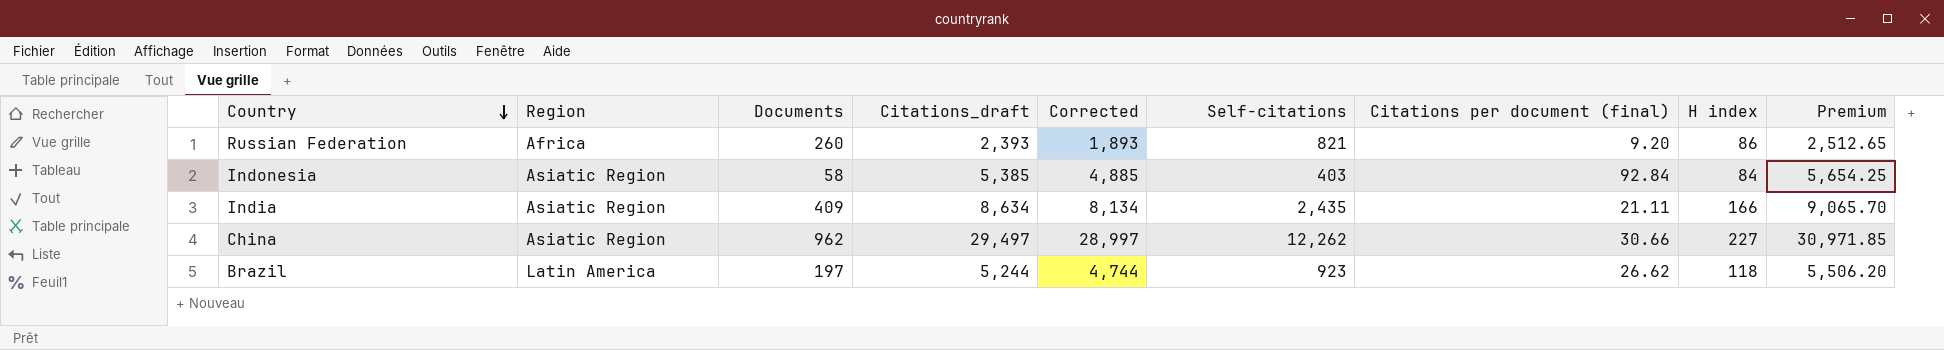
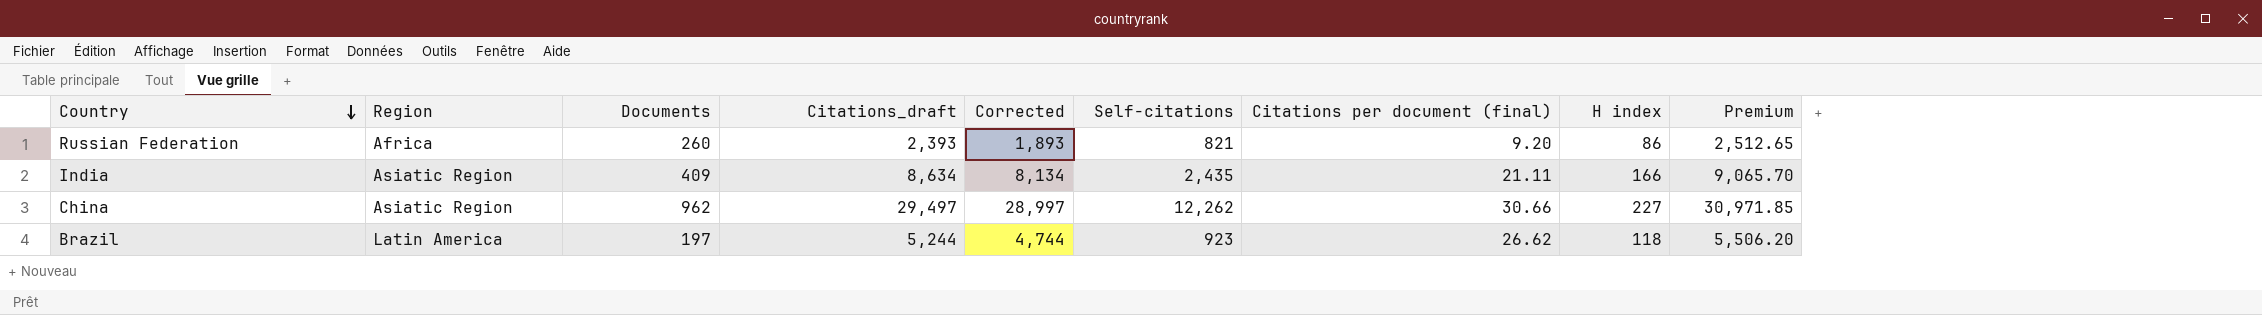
row Indonesia: Asiatic Region | 58 | 5,385 | 4,885 | 403 | 92.84 | 84 | 5,654.25 -> none

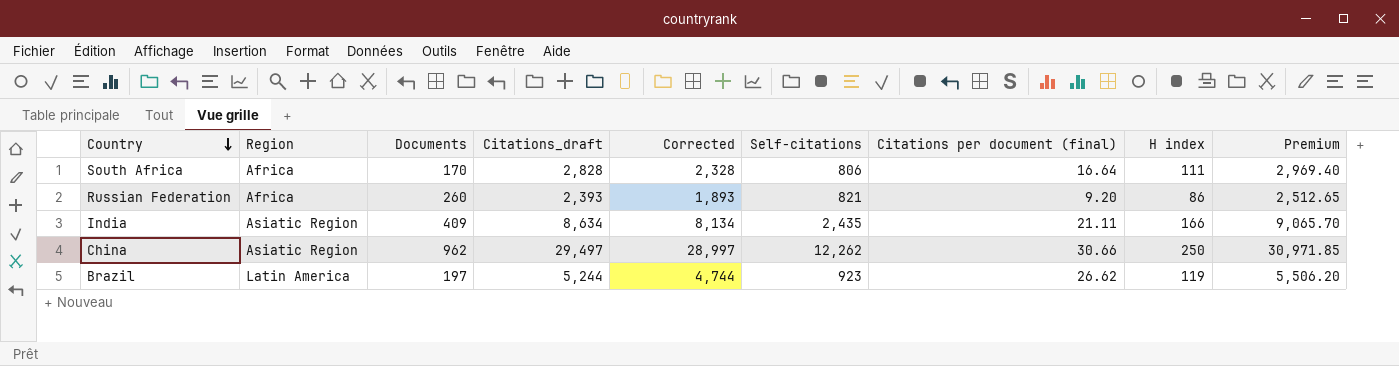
row South Africa: none -> Africa | 170 | 2,828 | 2,328 | 806 | 16.64 | 111 | 2,969.40
China | H index: 227 -> 250
Brazil | H index: 118 -> 119

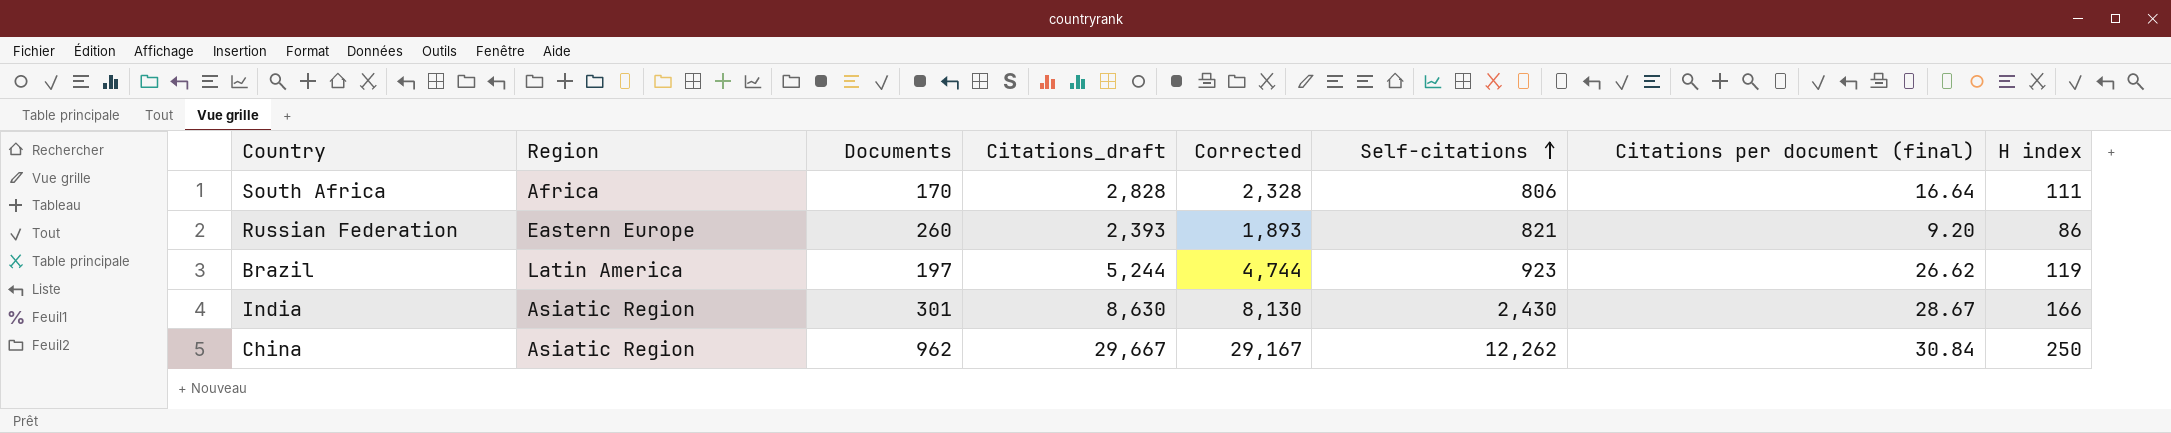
row order: Country descending -> Self-citations ascending
column Premium | formula: [Citations_draft] * 1.05 -> none
Russian Federation | Region: Africa -> Eastern Europe
India | Documents: 409 -> 301
India | Citations_draft: 8,634 -> 8,630
India | Corrected: 8,134 -> 8,130
India | Self-citations: 2,435 -> 2,430
India | Citations per document (final): 21.11 -> 28.67
China | Citations_draft: 29,497 -> 29,667
China | Corrected: 28,997 -> 29,167
China | Citations per document (final): 30.66 -> 30.84

